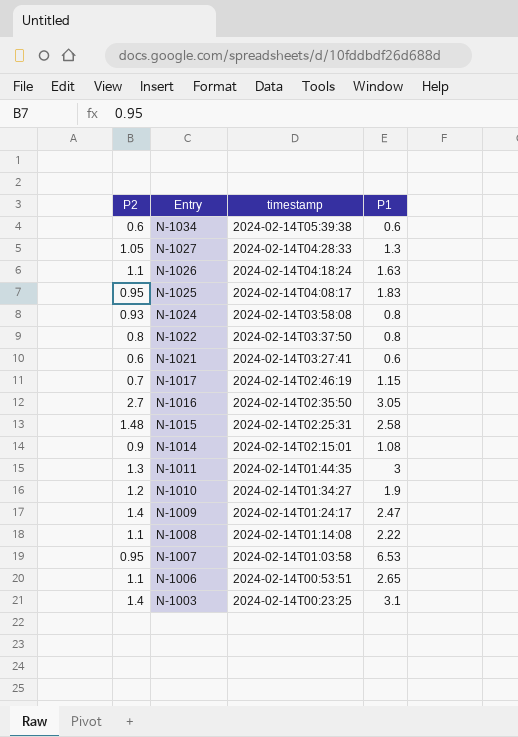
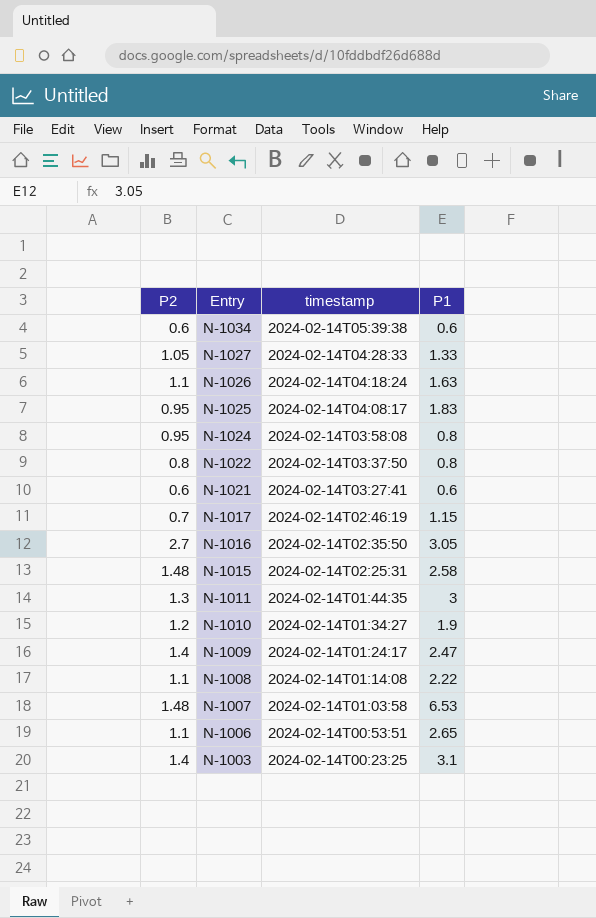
row N-1014: 0.9 | 2024-02-14T02:15:01 | 1.08 -> none
N-1027 | P1: 1.3 -> 1.33
N-1024 | P2: 0.93 -> 0.95
N-1007 | P2: 0.95 -> 1.48

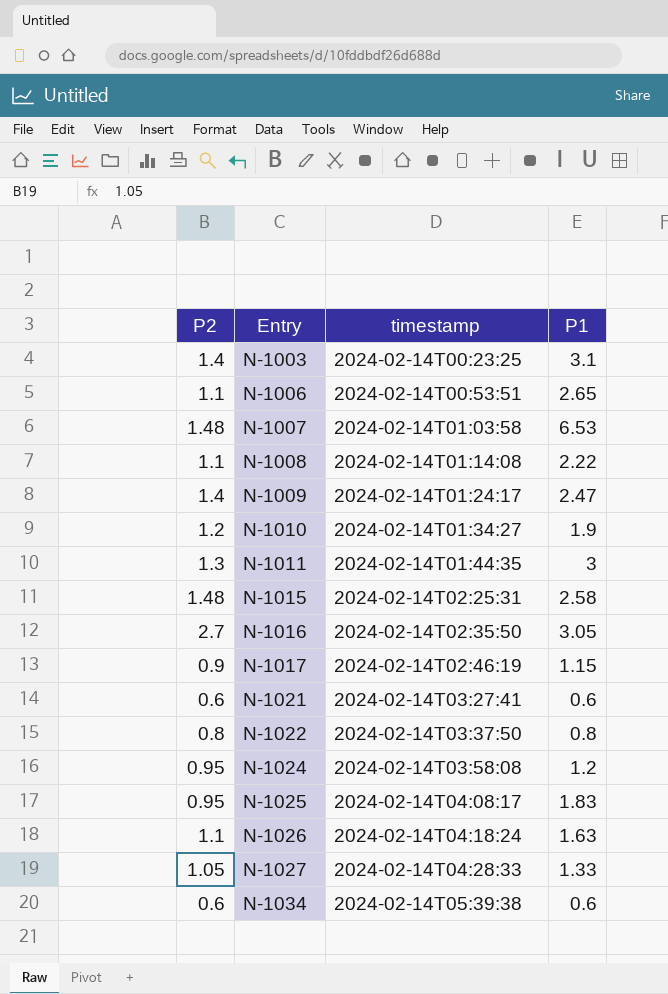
row order: Entry descending -> Entry ascending
N-1017 | P2: 0.7 -> 0.9
N-1024 | P1: 0.8 -> 1.2

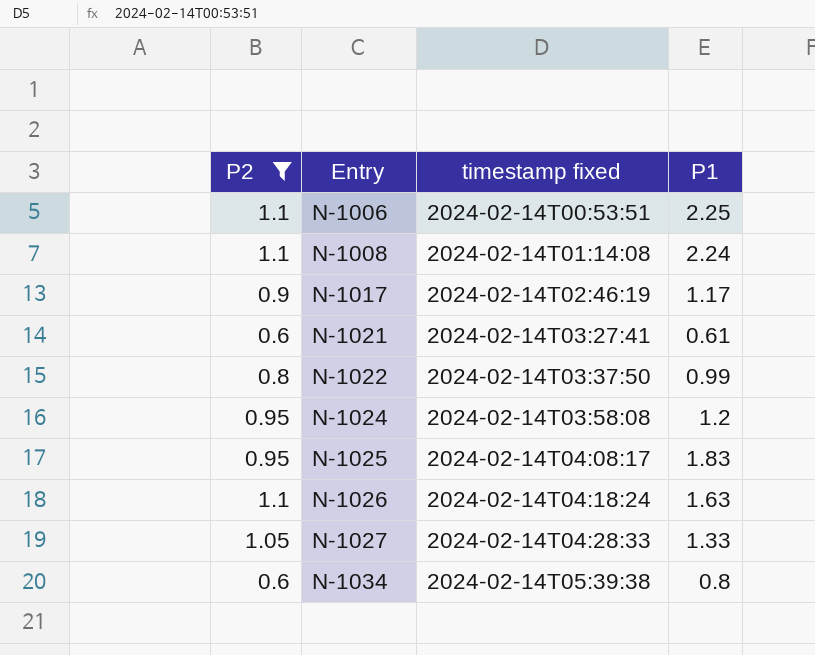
filter: none -> P2 <= 1.1
column name: timestamp -> timestamp fixed
N-1006 | P1: 2.65 -> 2.25
N-1008 | P1: 2.22 -> 2.24
N-1017 | P1: 1.15 -> 1.17
N-1021 | P1: 0.6 -> 0.61
N-1022 | P1: 0.8 -> 0.99
N-1034 | P1: 0.6 -> 0.8

